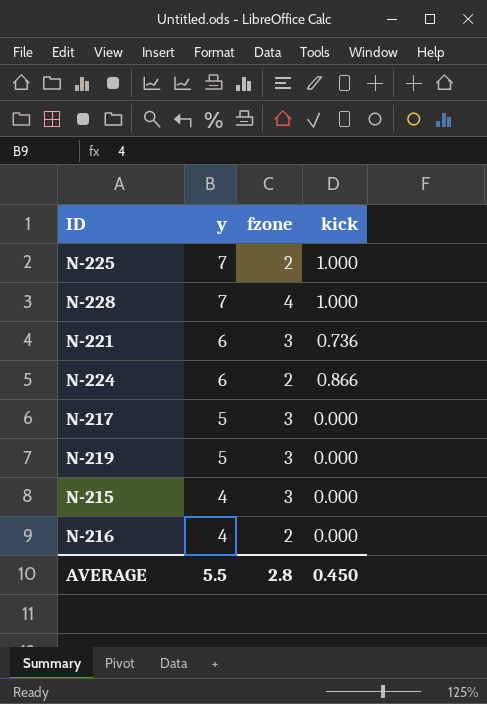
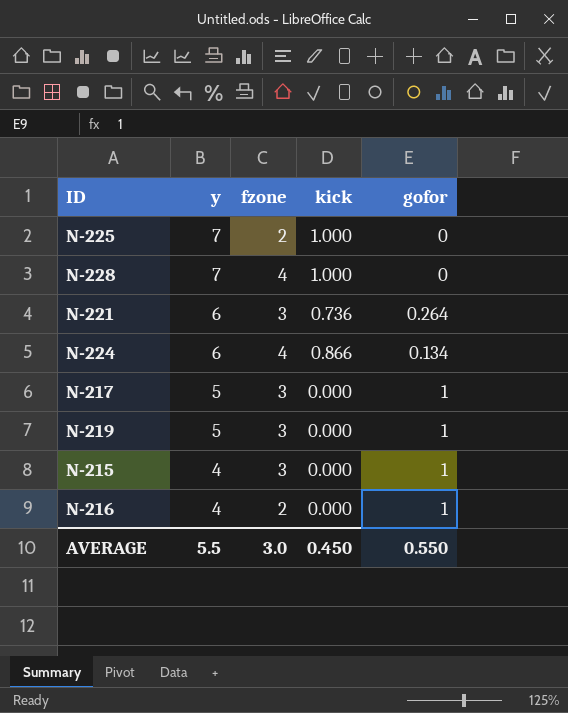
column gofor | position: none -> 5
N-224 | fzone: 2 -> 4
AVERAGE | fzone: 2.8 -> 3.0

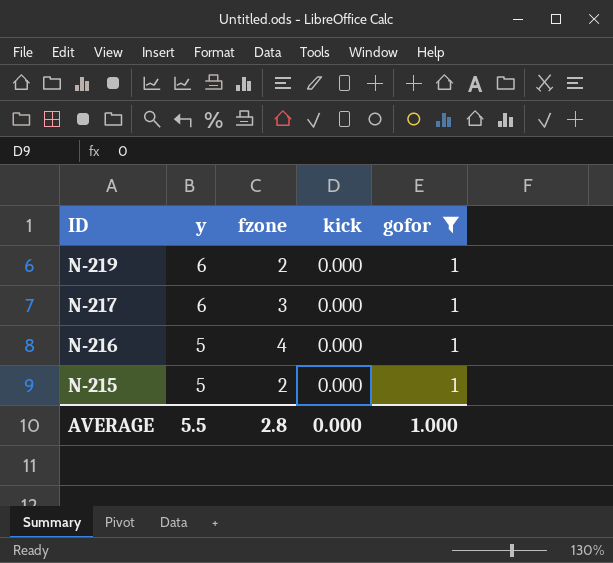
filter: none -> gofor = 1
row order: y descending -> ID descending
N-219 | y: 5 -> 6
N-219 | fzone: 3 -> 2
N-217 | y: 5 -> 6
N-216 | y: 4 -> 5
N-216 | fzone: 2 -> 4
N-215 | y: 4 -> 5
N-215 | fzone: 3 -> 2
AVERAGE | fzone: 3.0 -> 2.8
AVERAGE | kick: 0.450 -> 0.000
AVERAGE | gofor: 0.550 -> 1.000

